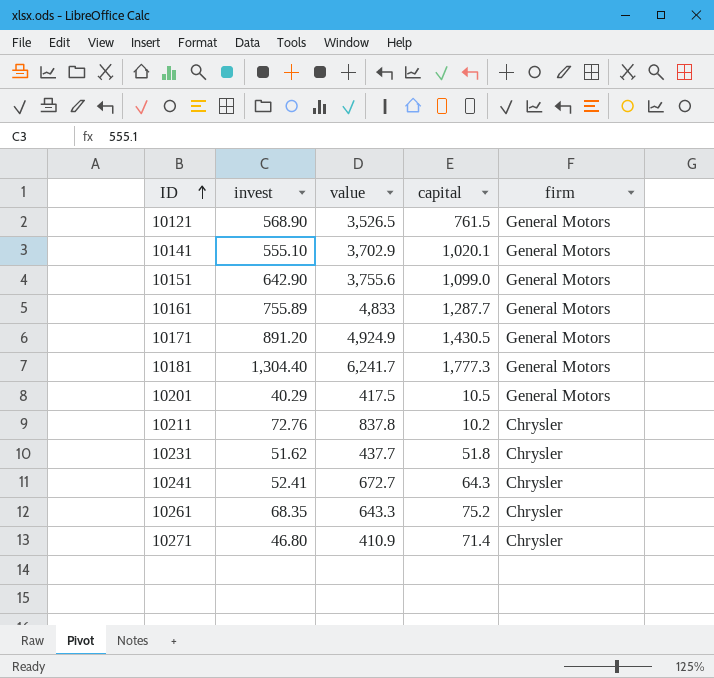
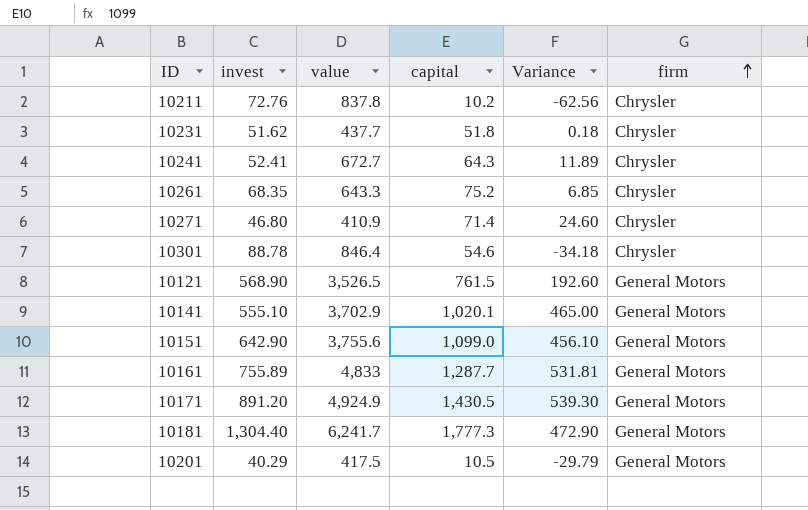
row order: ID ascending -> firm ascending
column Variance | formula: none -> [capital] - [invest]
row 10301: none -> 88.78 | 846.4 | 54.6 | -34.18 | Chrysler

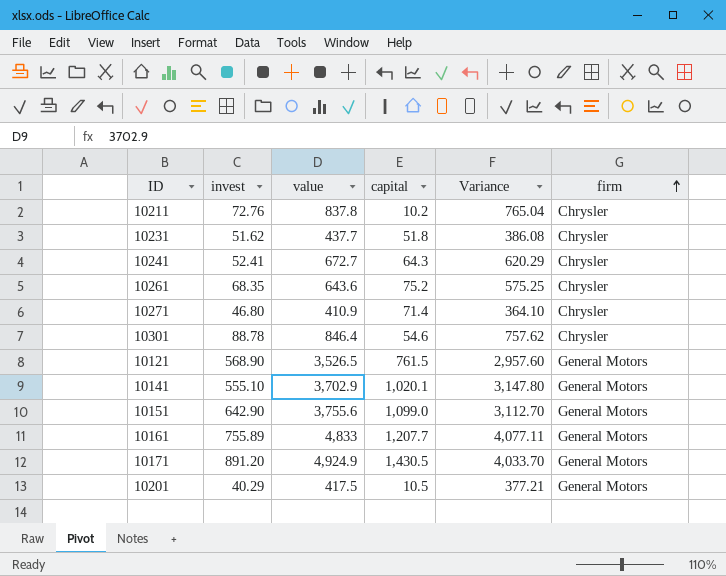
column Variance | formula: [capital] - [invest] -> [value] - [invest]
row 10181: 1,304.40 | 6,241.7 | 1,777.3 | 472.90 | General Motors -> none
10261 | value: 643.3 -> 643.6
10161 | capital: 1,287.7 -> 1,207.7

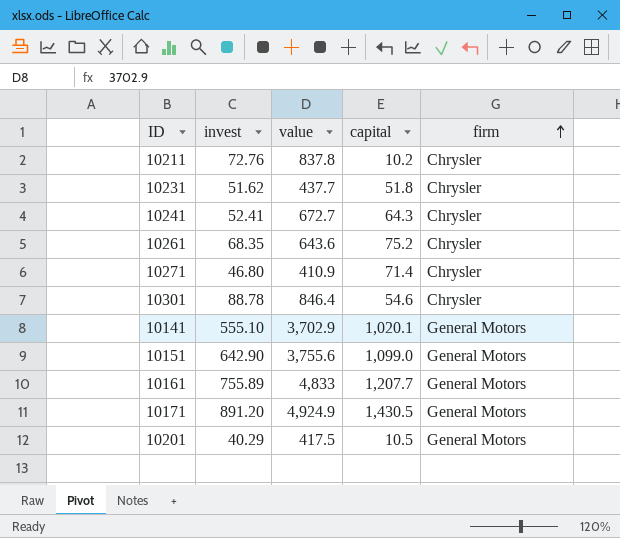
column Variance | formula: [value] - [invest] -> none
row 10121: 568.90 | 3,526.5 | 761.5 | 2,957.60 | General Motors -> none

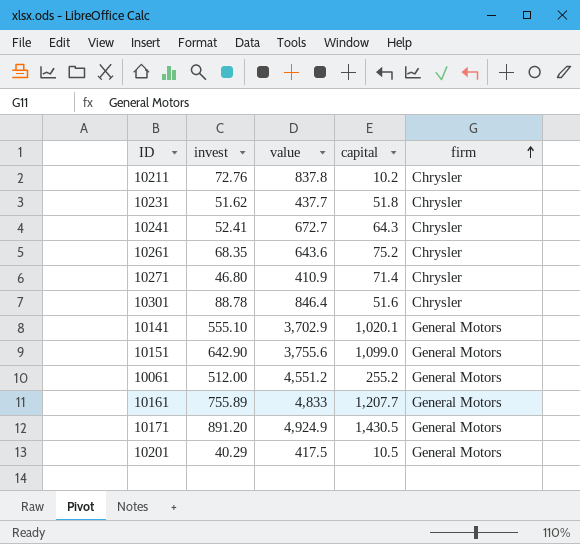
10301 | capital: 54.6 -> 51.6
row 10061: none -> 512.00 | 4,551.2 | 255.2 | General Motors

